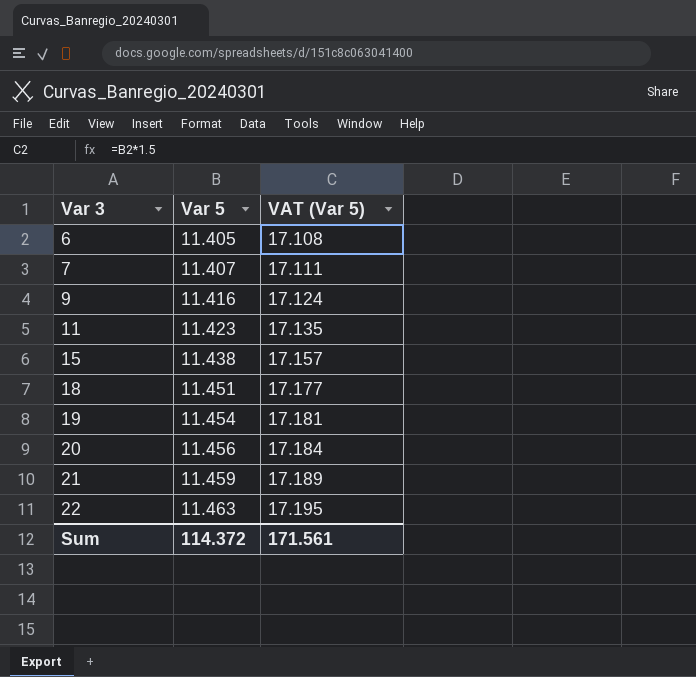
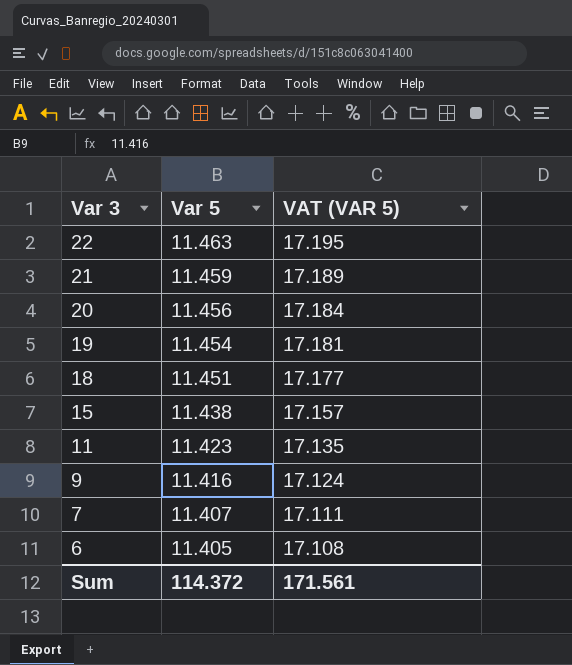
row order: Var 3 ascending -> Var 3 descending
column name: VAT (Var 5) -> VAT (VAR 5)

